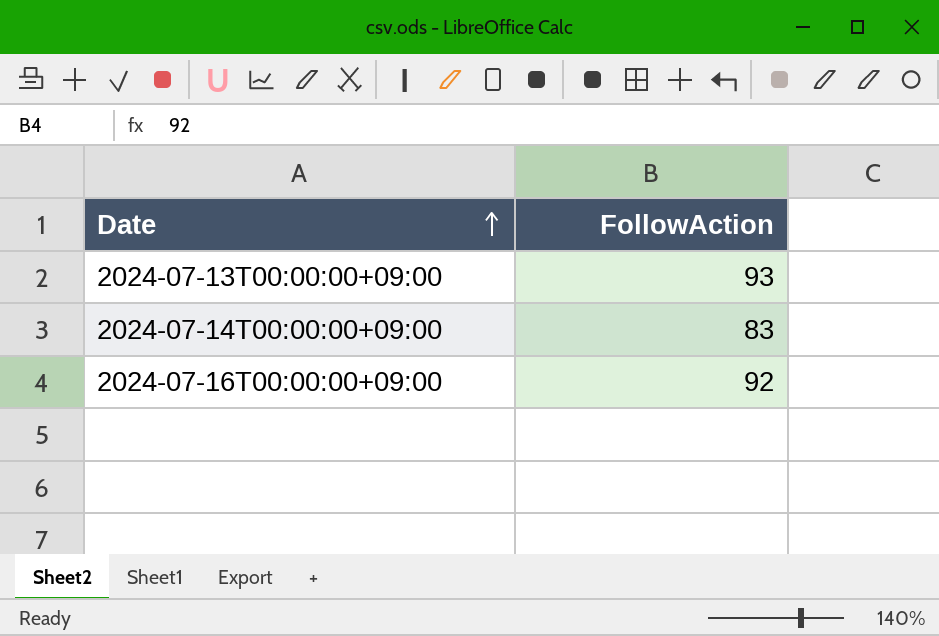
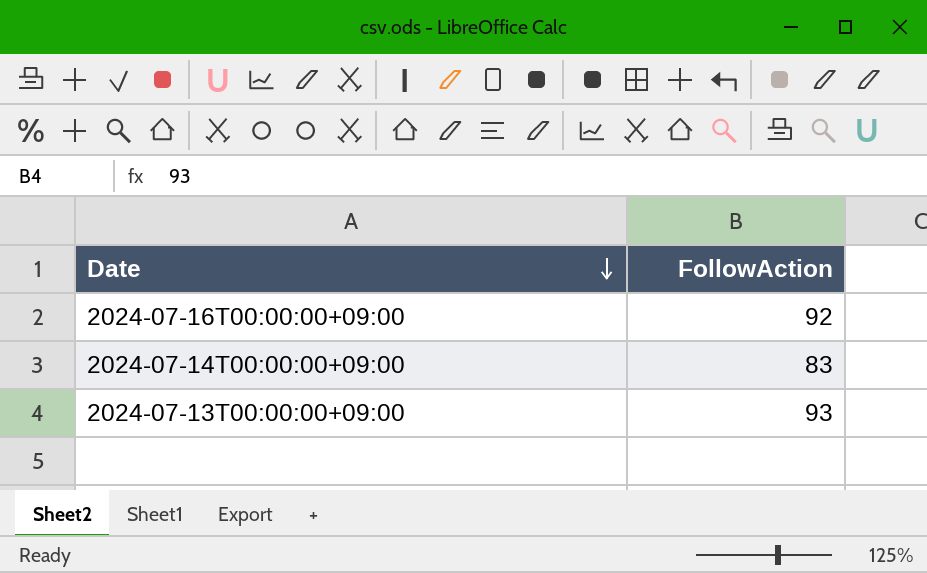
row order: Date ascending -> Date descending

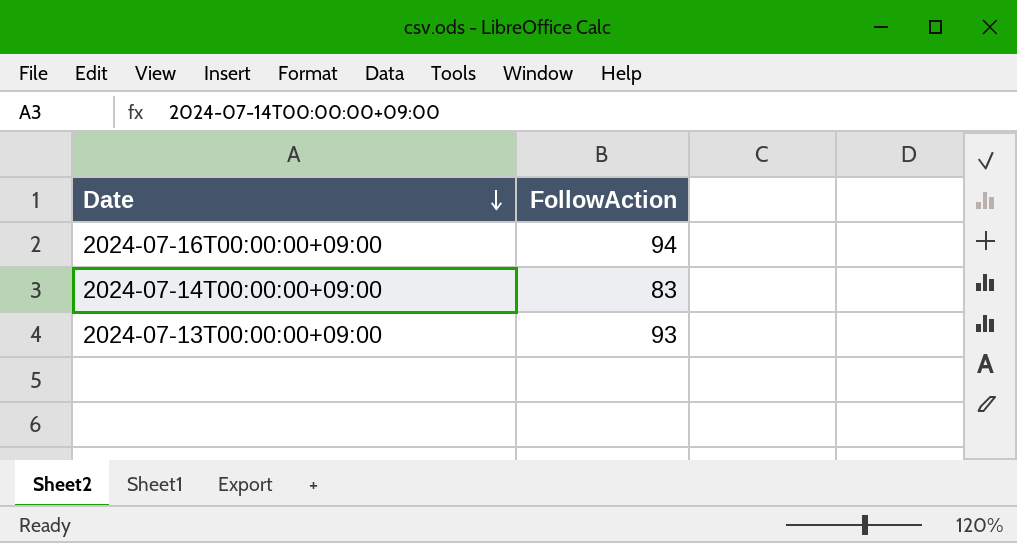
2024-07-16T00:00:00+09:00 | FollowAction: 92 -> 94

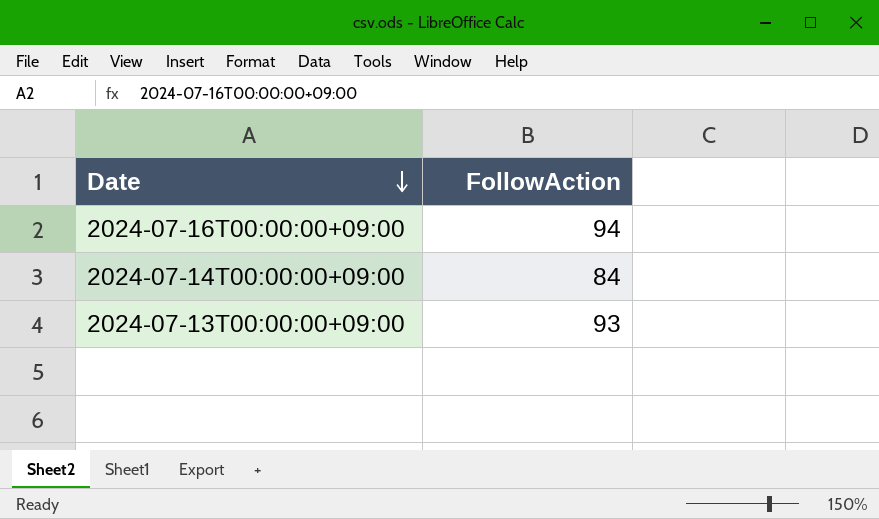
2024-07-14T00:00:00+09:00 | FollowAction: 83 -> 84

